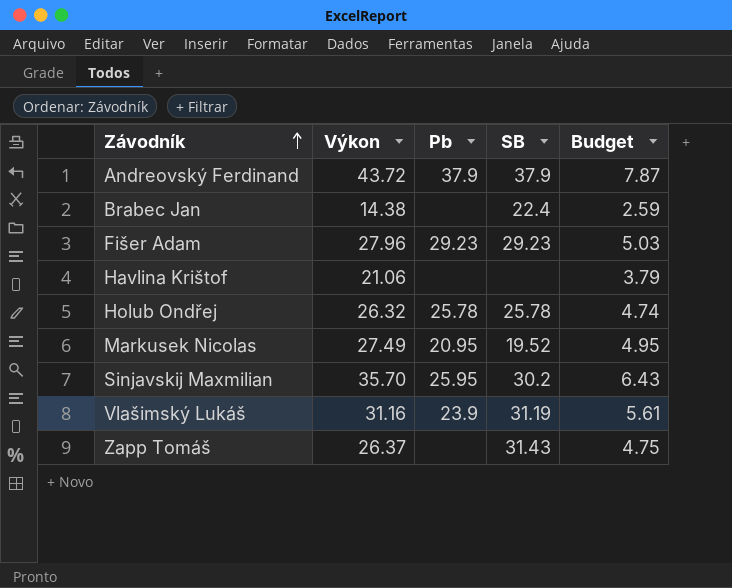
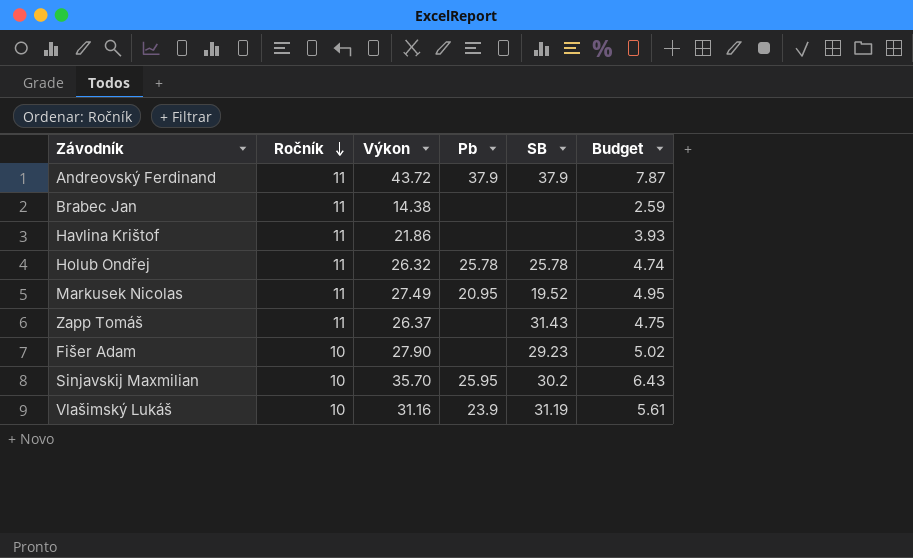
row order: Závodník ascending -> Ročník descending
column Ročník | position: none -> 2
Brabec Jan | SB: 22.4 -> none
Havlina Krištof | Výkon: 21.06 -> 21.86
Havlina Krištof | Budget: 3.79 -> 3.93
Fišer Adam | Výkon: 27.96 -> 27.90
Fišer Adam | Pb: 29.23 -> none
Fišer Adam | Budget: 5.03 -> 5.02

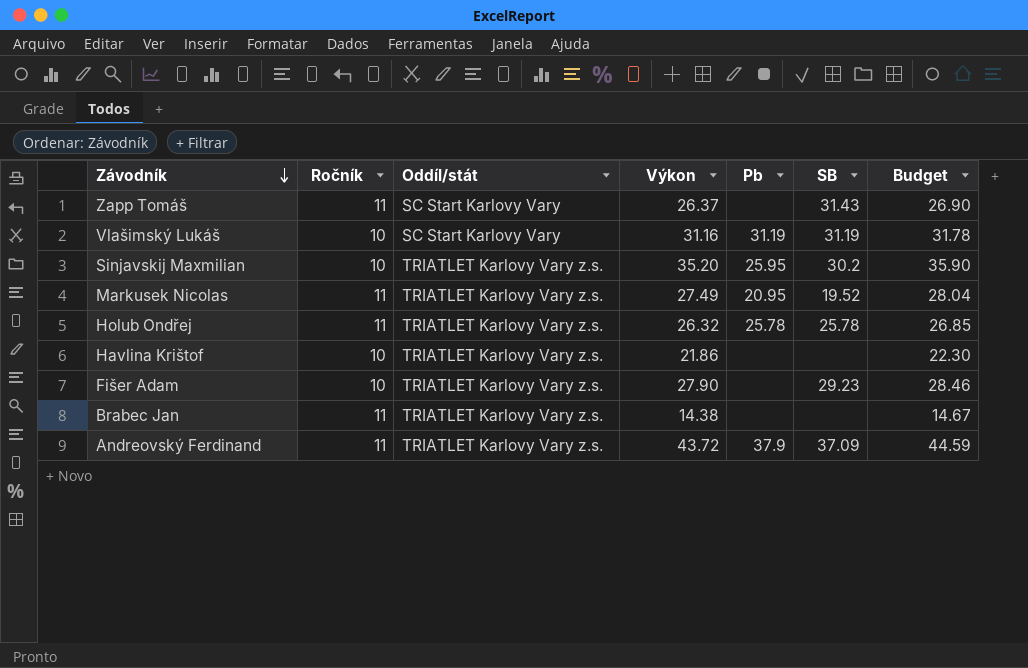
row order: Ročník descending -> Závodník descending
column Oddíl/stát | position: none -> 3
column Budget | formula: [Výkon] * 0.18 -> [Výkon] * 1.02
Vlašimský Lukáš | Pb: 23.9 -> 31.19
Sinjavskij Maxmilian | Výkon: 35.70 -> 35.20
Havlina Krištof | Ročník: 11 -> 10
Andreovský Ferdinand | SB: 37.9 -> 37.09

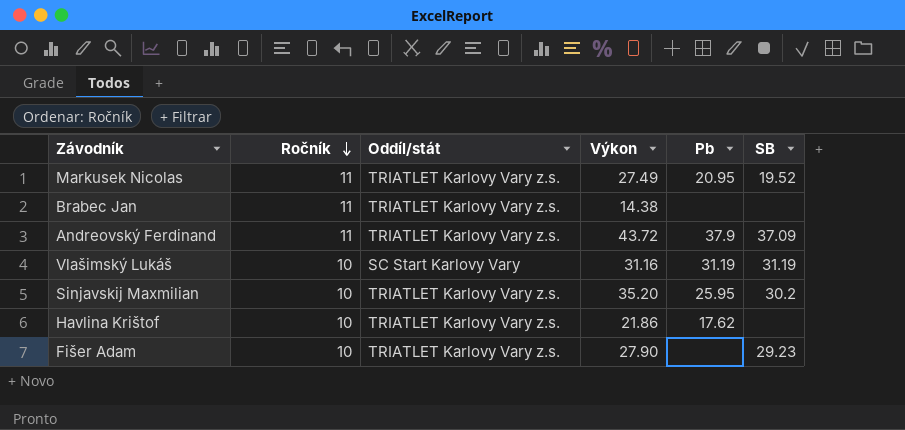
row order: Závodník descending -> Ročník descending
column Budget | formula: [Výkon] * 1.02 -> none
row Zapp Tomáš: 11 | SC Start Karlovy Vary | 26.37 | none | 31.43 | 26.90 -> none
row Holub Ondřej: 11 | TRIATLET Karlovy Vary z.s. | 26.32 | 25.78 | 25.78 | 26.85 -> none
Havlina Krištof | Pb: none -> 17.62

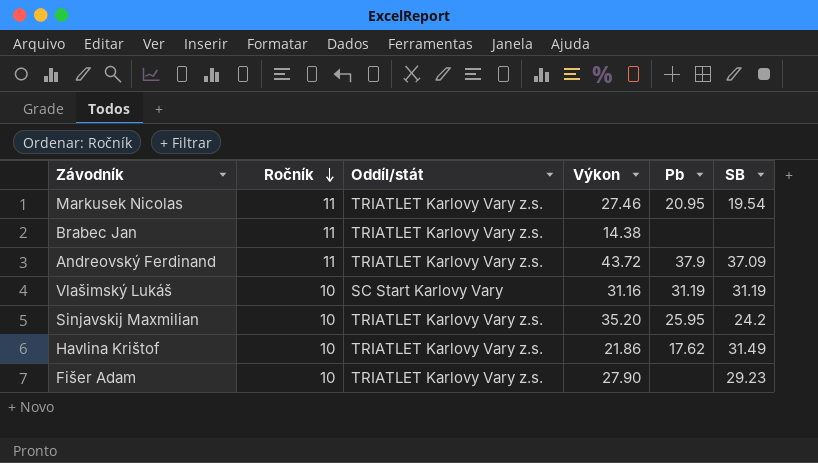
Markusek Nicolas | Výkon: 27.49 -> 27.46
Markusek Nicolas | SB: 19.52 -> 19.54
Sinjavskij Maxmilian | SB: 30.2 -> 24.2
Havlina Krištof | SB: none -> 31.49

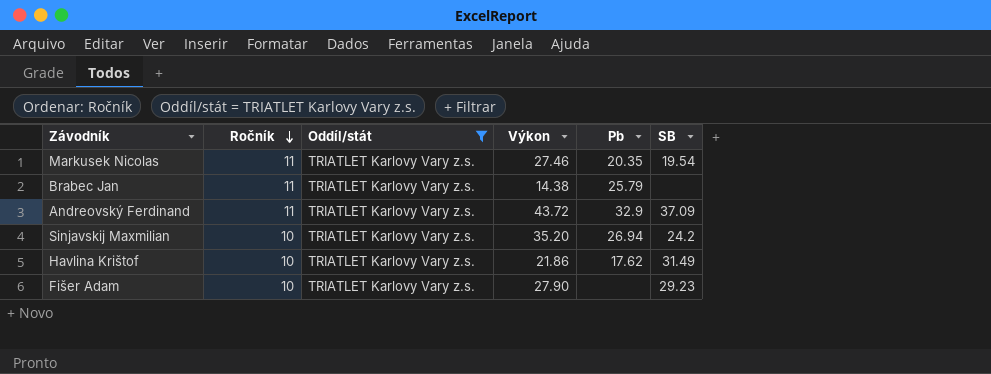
filter: none -> Oddíl/stát = TRIATLET Karlovy Vary z.s.
Markusek Nicolas | Pb: 20.95 -> 20.35
Brabec Jan | Pb: none -> 25.79
Andreovský Ferdinand | Pb: 37.9 -> 32.9
Sinjavskij Maxmilian | Pb: 25.95 -> 26.94

